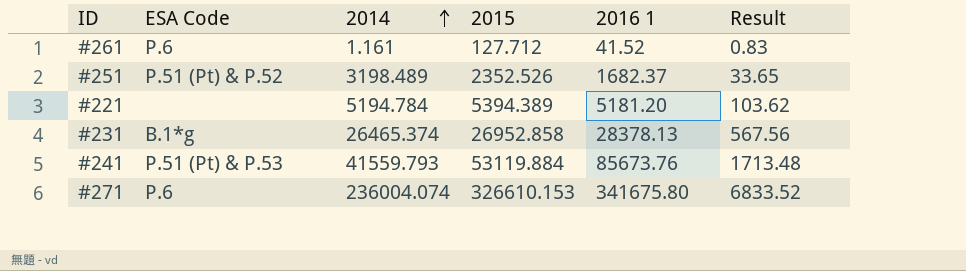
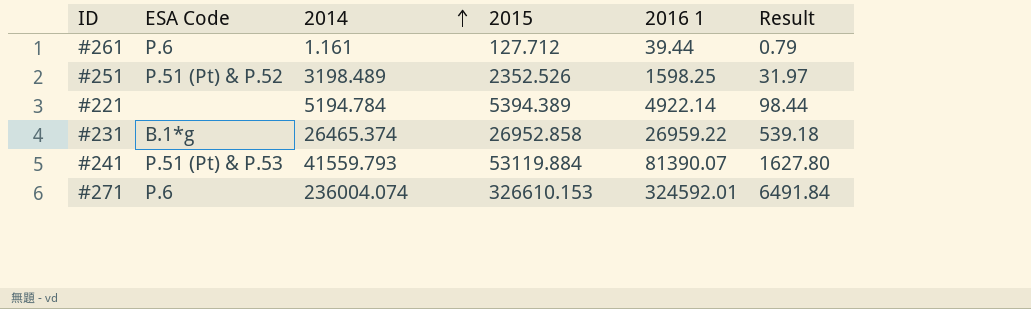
#261 | 2016 1: 41.52 -> 39.44
#261 | Result: 0.83 -> 0.79
#251 | 2016 1: 1682.37 -> 1598.25
#251 | Result: 33.65 -> 31.97
#221 | 2016 1: 5181.20 -> 4922.14
#221 | Result: 103.62 -> 98.44
#231 | 2016 1: 28378.13 -> 26959.22
#231 | Result: 567.56 -> 539.18
#241 | 2016 1: 85673.76 -> 81390.07
#241 | Result: 1713.48 -> 1627.80
#271 | 2016 1: 341675.80 -> 324592.01
#271 | Result: 6833.52 -> 6491.84

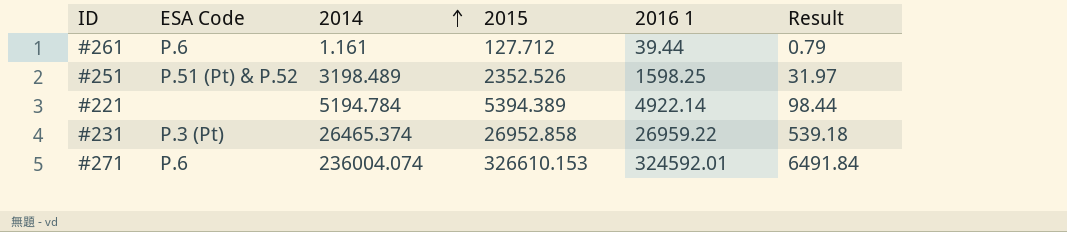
row #241: P.51 (Pt) & P.53 | 41559.793 | 53119.884 | 81390.07 | 1627.80 -> none
#231 | ESA Code: B.1*g -> P.3 (Pt)

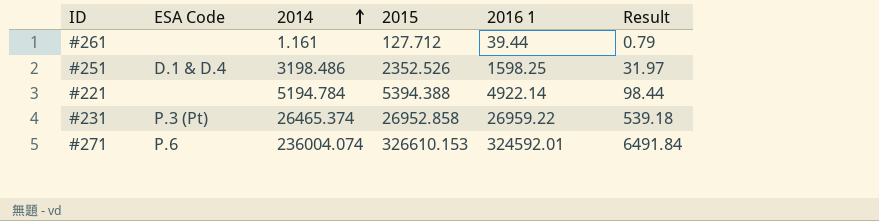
#261 | ESA Code: P.6 -> none
#251 | ESA Code: P.51 (Pt) & P.52 -> D.1 & D.4
#251 | 2014: 3198.489 -> 3198.486
#221 | 2015: 5394.389 -> 5394.388

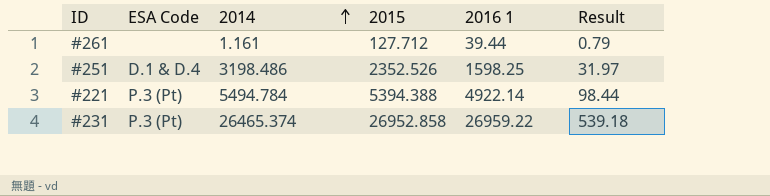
row #271: P.6 | 236004.074 | 326610.153 | 324592.01 | 6491.84 -> none
#221 | ESA Code: none -> P.3 (Pt)
#221 | 2014: 5194.784 -> 5494.784

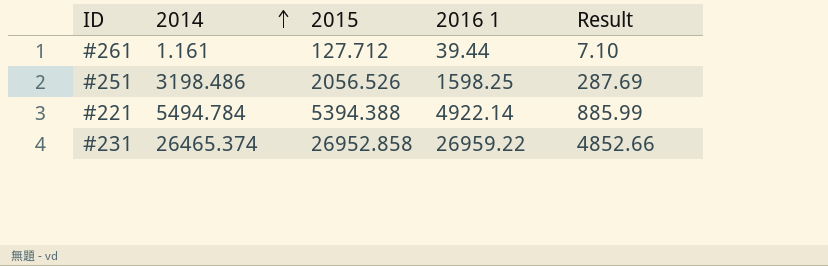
column ESA Code | position: 2 -> none
column Result | formula: [2016 1] * 0.02 -> [2016 1] * 0.18
#251 | 2015: 2352.526 -> 2056.526

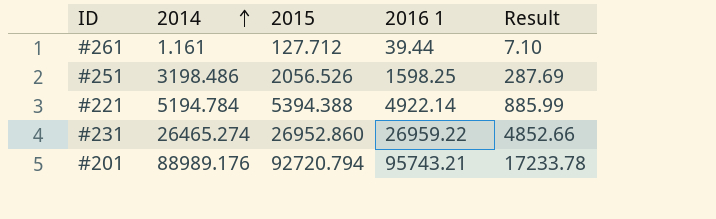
#221 | 2014: 5494.784 -> 5194.784
#231 | 2014: 26465.374 -> 26465.274
#231 | 2015: 26952.858 -> 26952.860
row #201: none -> 88989.176 | 92720.794 | 95743.21 | 17233.78

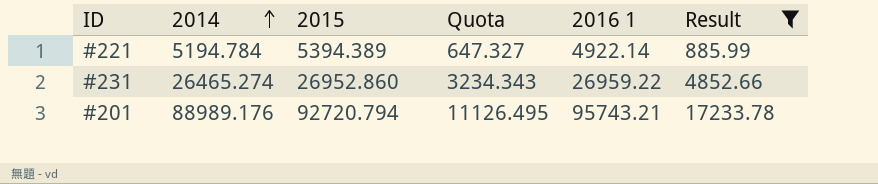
filter: none -> Result >= 885.99
column Quota | formula: none -> [2015] * 0.12
#221 | 2015: 5394.388 -> 5394.389

